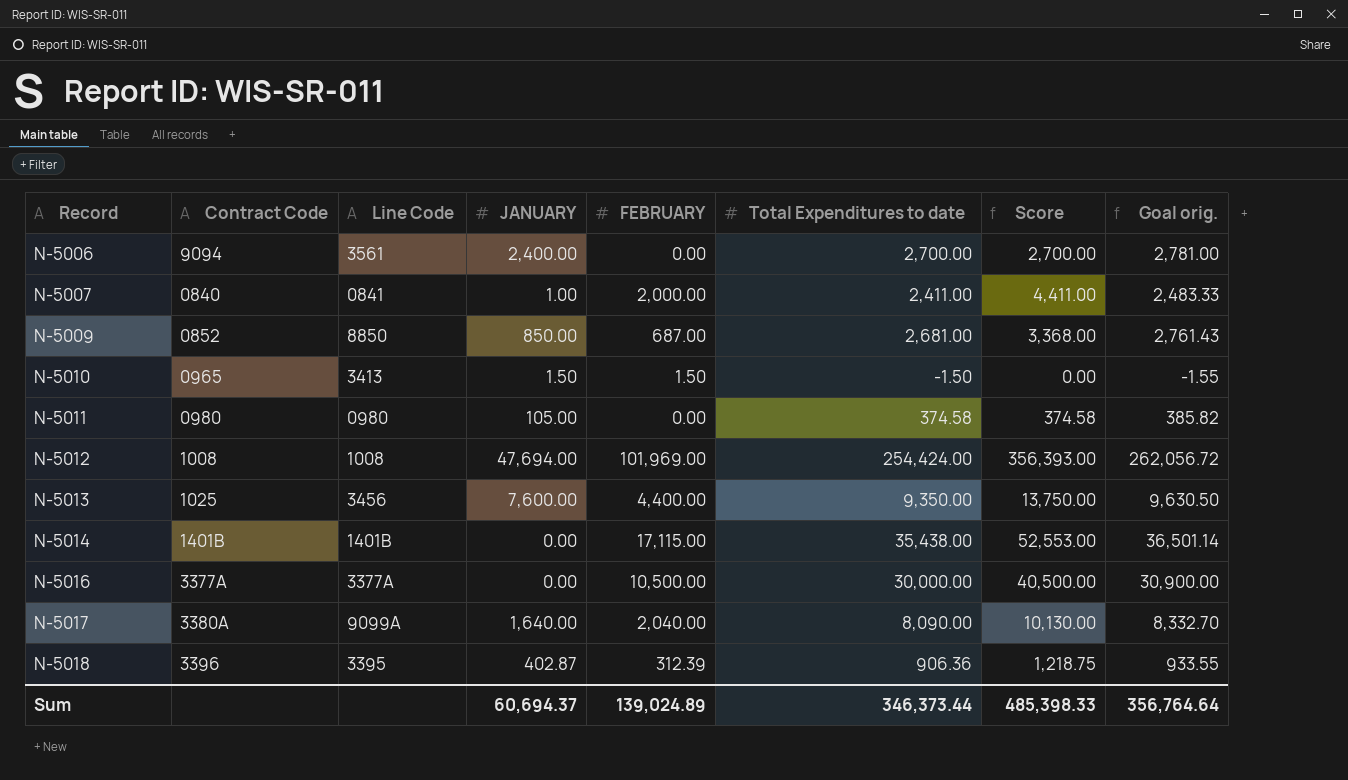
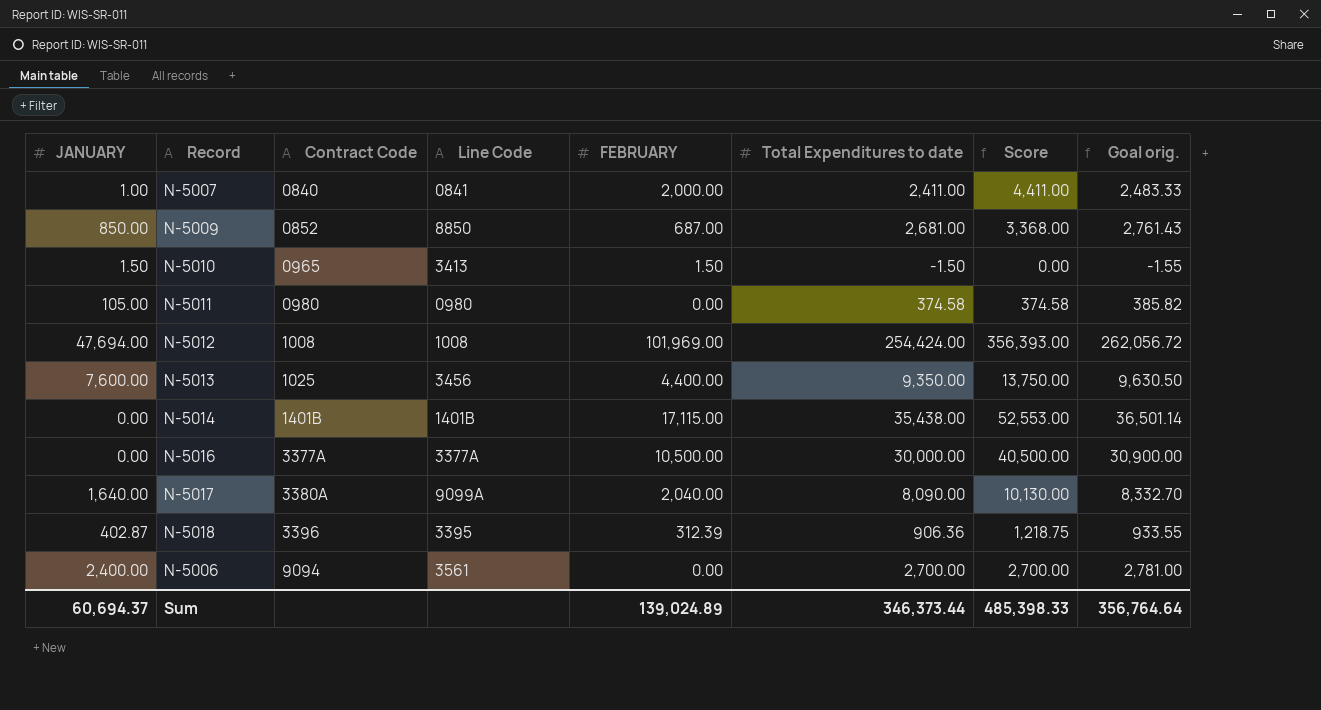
row order: Record ascending -> Contract Code ascending
column JANUARY | position: 4 -> 1

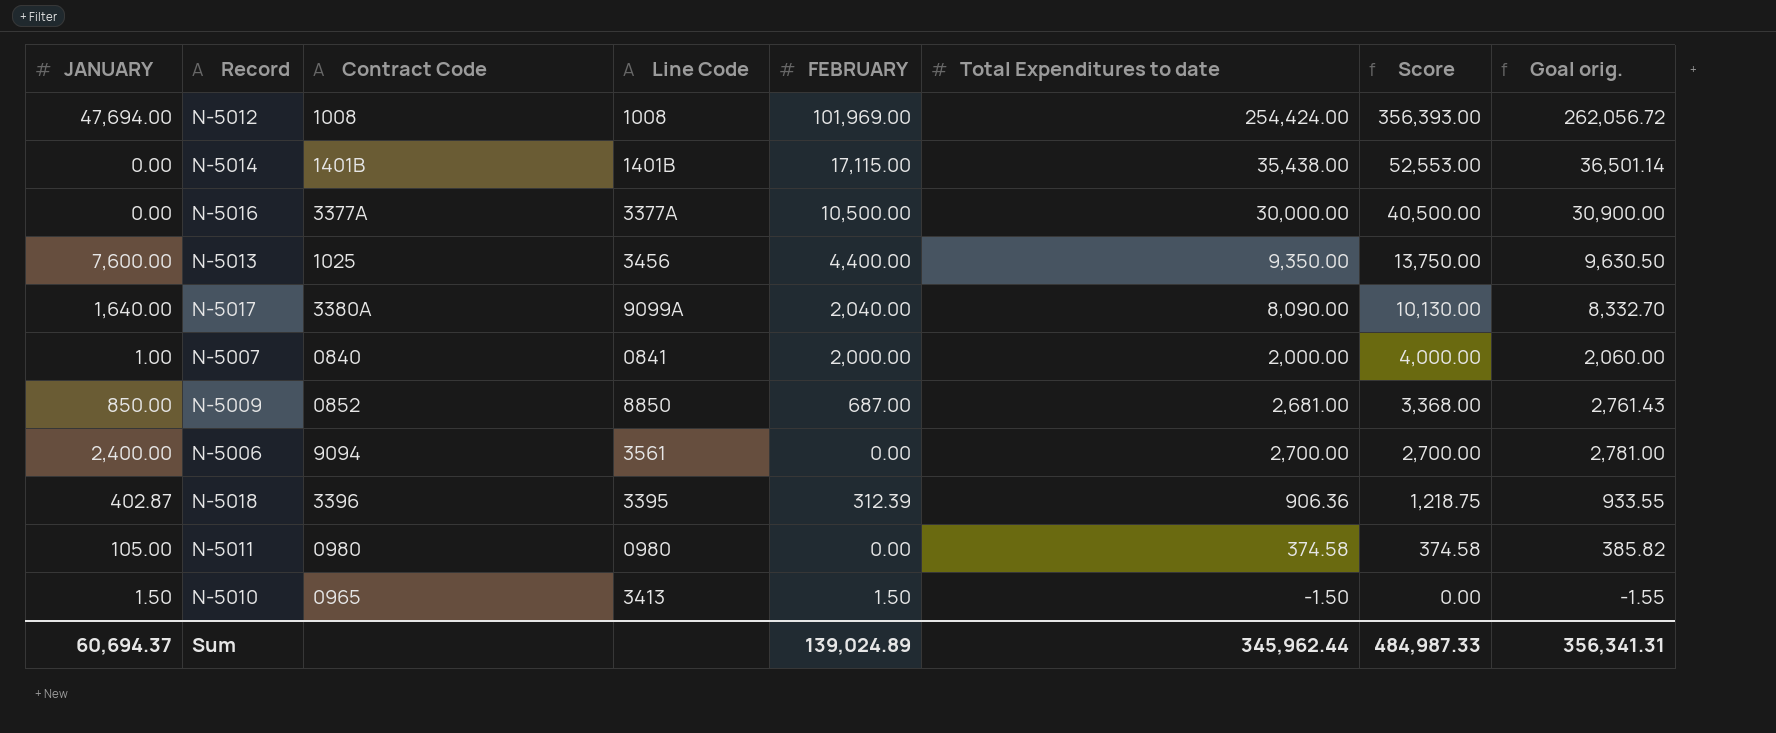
row order: Contract Code ascending -> Score descending
N-5007 | Total Expenditures to date: 2,411.00 -> 2,000.00
N-5007 | Score: 4,411.00 -> 4,000.00
N-5007 | Goal orig.: 2,483.33 -> 2,060.00
Sum | Total Expenditures to date: 346,373.44 -> 345,962.44
Sum | Score: 485,398.33 -> 484,987.33
Sum | Goal orig.: 356,764.64 -> 356,341.31

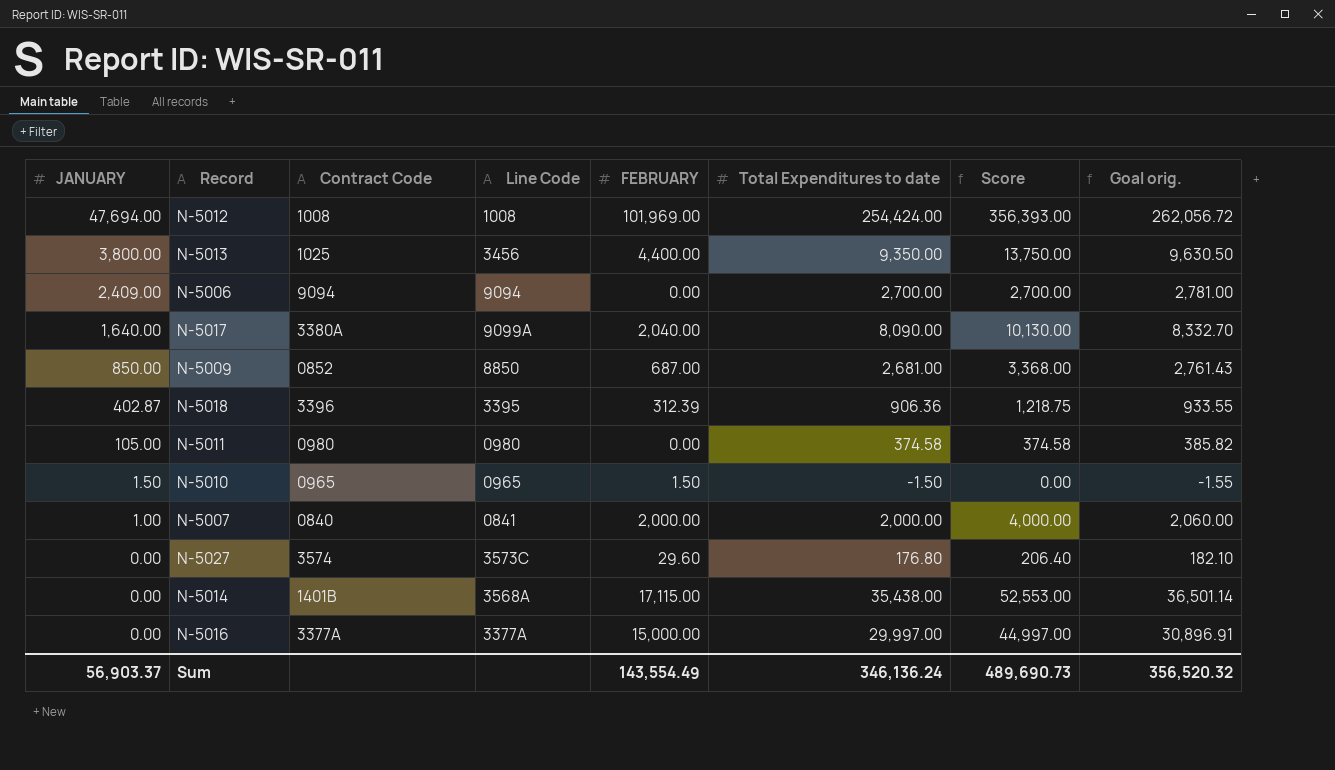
row order: Score descending -> JANUARY descending
N-5013 | JANUARY: 7,600.00 -> 3,800.00
N-5006 | JANUARY: 2,400.00 -> 2,409.00
N-5006 | Line Code: 3561 -> 9094
N-5010 | Line Code: 3413 -> 0965
row N-5027: none -> 0.00 | 3574 | 3573C | 29.60 | 176.80 | 206.40 | 182.10
N-5014 | Line Code: 1401B -> 3568A
N-5016 | FEBRUARY: 10,500.00 -> 15,000.00
N-5016 | Total Expenditures to date: 30,000.00 -> 29,997.00
N-5016 | Score: 40,500.00 -> 44,997.00
N-5016 | Goal orig.: 30,900.00 -> 30,896.91
Sum | JANUARY: 60,694.37 -> 56,903.37
Sum | FEBRUARY: 139,024.89 -> 143,554.49
Sum | Total Expenditures to date: 345,962.44 -> 346,136.24
Sum | Score: 484,987.33 -> 489,690.73
Sum | Goal orig.: 356,341.31 -> 356,520.32

